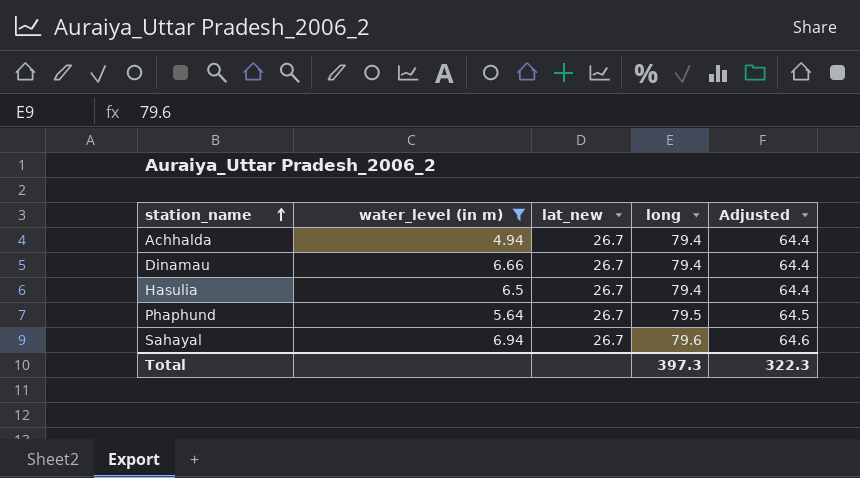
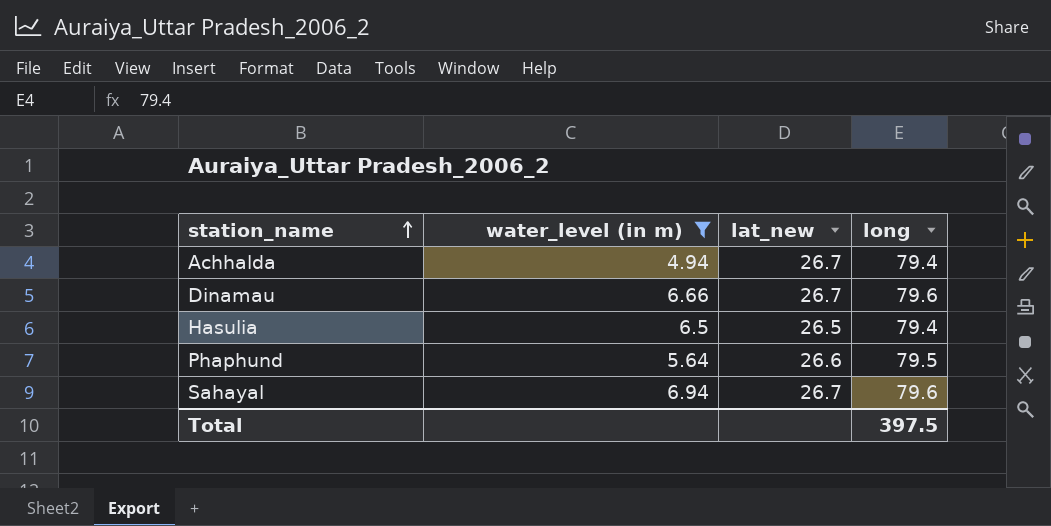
column Adjusted | formula: [long] - 15 -> none
Dinamau | long: 79.4 -> 79.6
Hasulia | lat_new: 26.7 -> 26.5
Phaphund | lat_new: 26.7 -> 26.6
Total | long: 397.3 -> 397.5

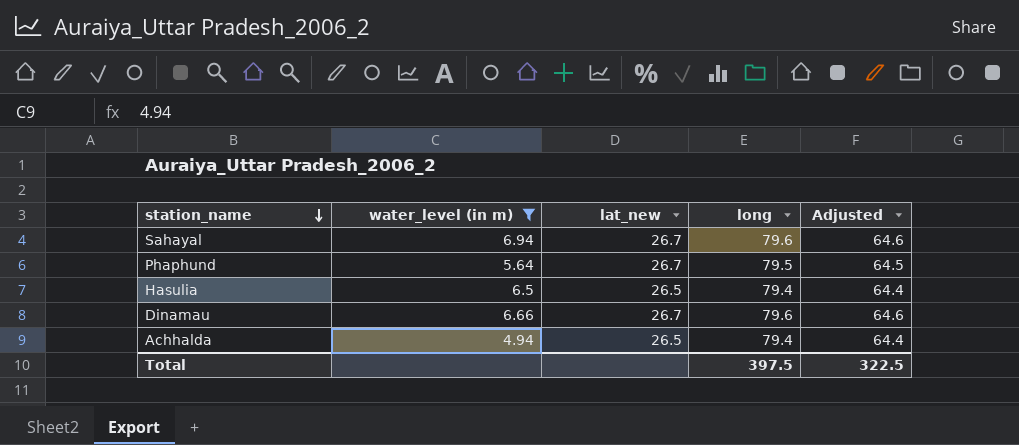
row order: station_name ascending -> station_name descending
column Adjusted | formula: none -> [long] - 15
Phaphund | lat_new: 26.6 -> 26.7
Achhalda | lat_new: 26.7 -> 26.5

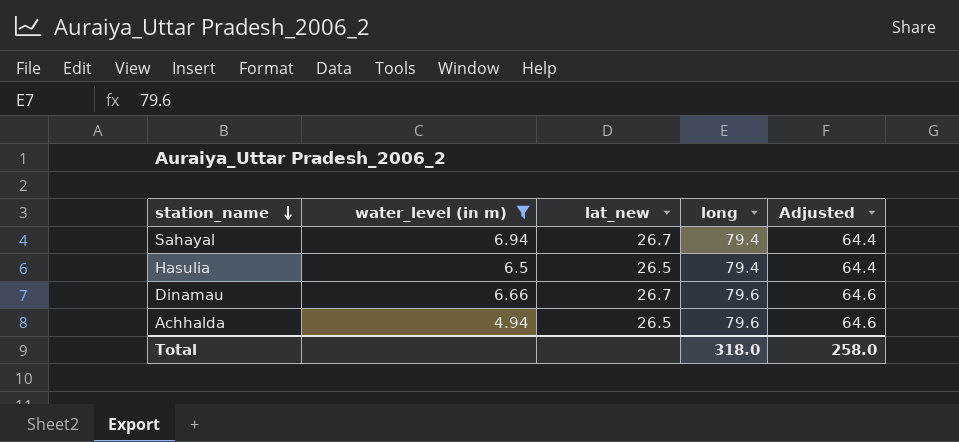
row Phaphund: 5.64 | 26.7 | 79.5 | 64.5 -> none
Sahayal | long: 79.6 -> 79.4
Sahayal | Adjusted: 64.6 -> 64.4
Achhalda | long: 79.4 -> 79.6
Achhalda | Adjusted: 64.4 -> 64.6
Total | long: 397.5 -> 318.0
Total | Adjusted: 322.5 -> 258.0

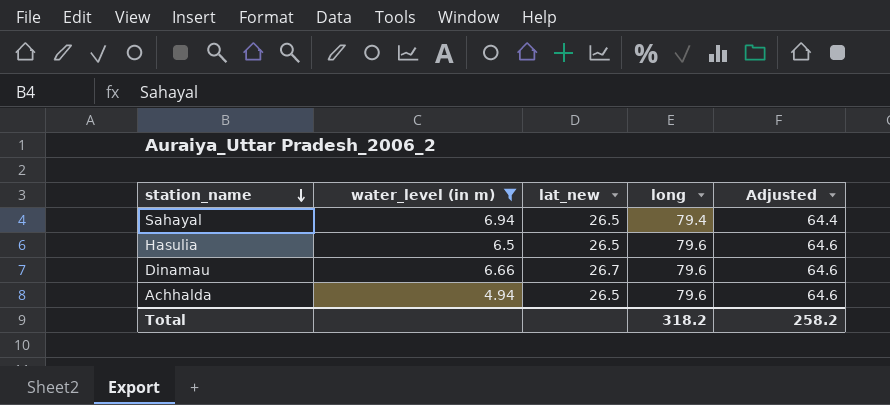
Sahayal | lat_new: 26.7 -> 26.5
Hasulia | long: 79.4 -> 79.6
Hasulia | Adjusted: 64.4 -> 64.6
Total | long: 318.0 -> 318.2
Total | Adjusted: 258.0 -> 258.2

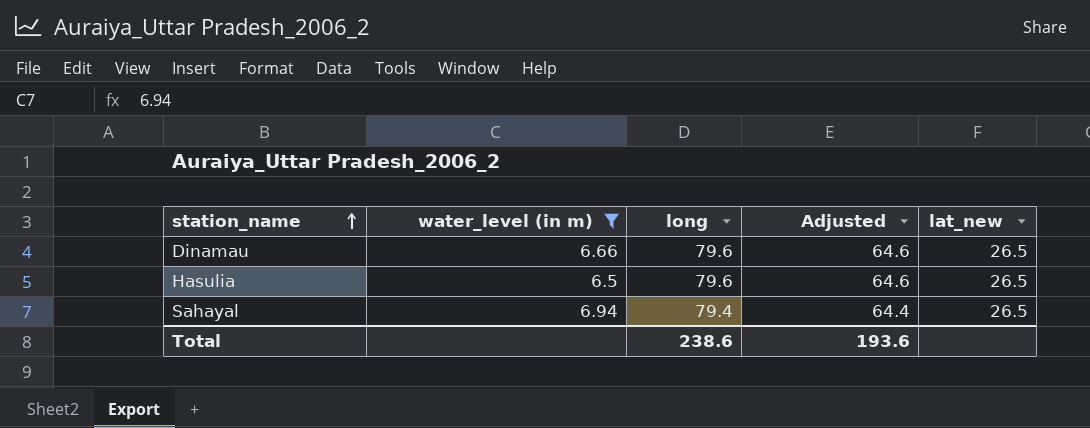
row order: station_name descending -> station_name ascending
column lat_new | position: 3 -> 5
row Achhalda: 4.94 | 26.5 | 79.6 | 64.6 -> none
Dinamau | lat_new: 26.7 -> 26.5
Total | long: 318.2 -> 238.6
Total | Adjusted: 258.2 -> 193.6

